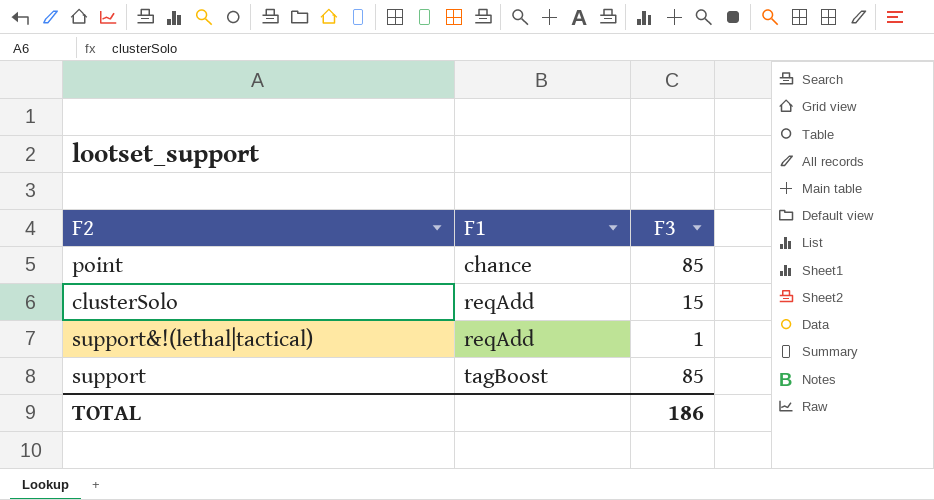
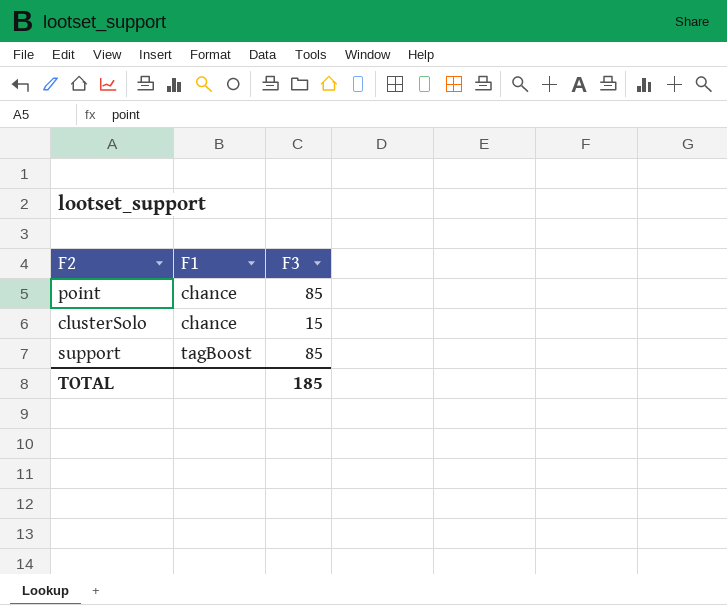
row support&!(lethal|tactical): reqAdd | 1 -> none
clusterSolo | F1: reqAdd -> chance
TOTAL | F3: 186 -> 185

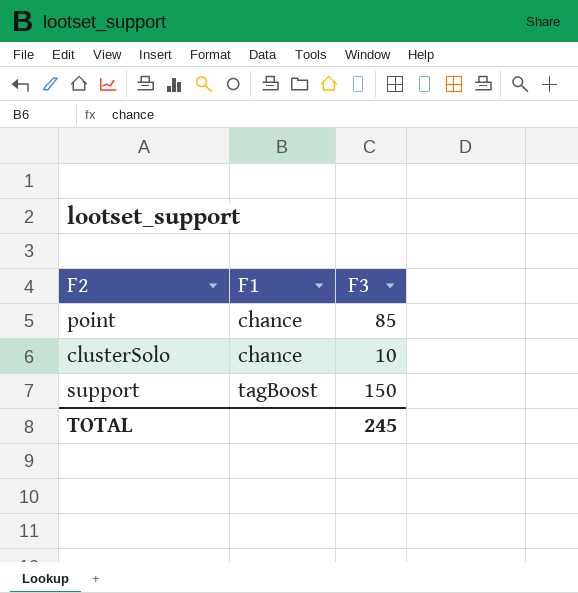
clusterSolo | F3: 15 -> 10
support | F3: 85 -> 150
TOTAL | F3: 185 -> 245

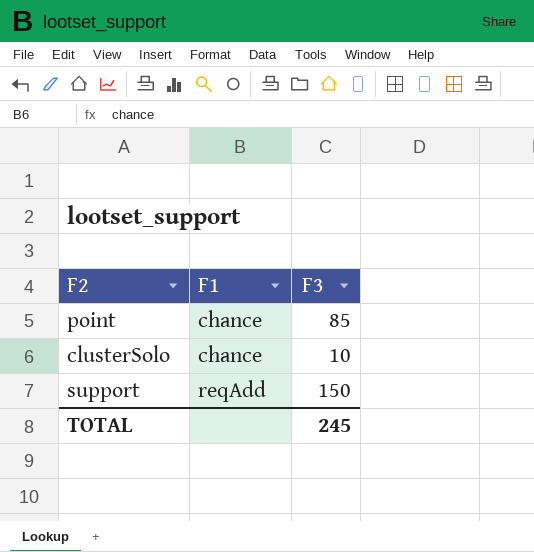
support | F1: tagBoost -> reqAdd

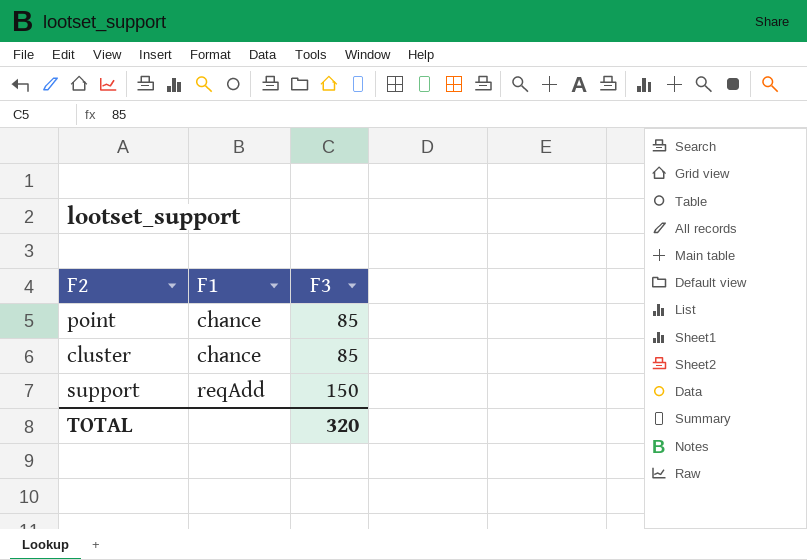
row clusterSolo: chance | 10 -> none
row cluster: none -> chance | 85
TOTAL | F3: 245 -> 320

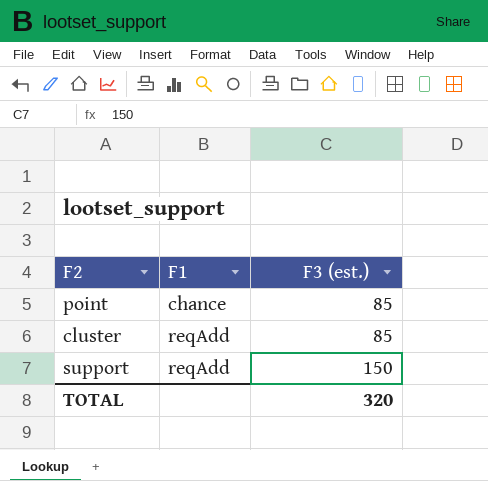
column name: F3 -> F3 (est.)
cluster | F1: chance -> reqAdd

